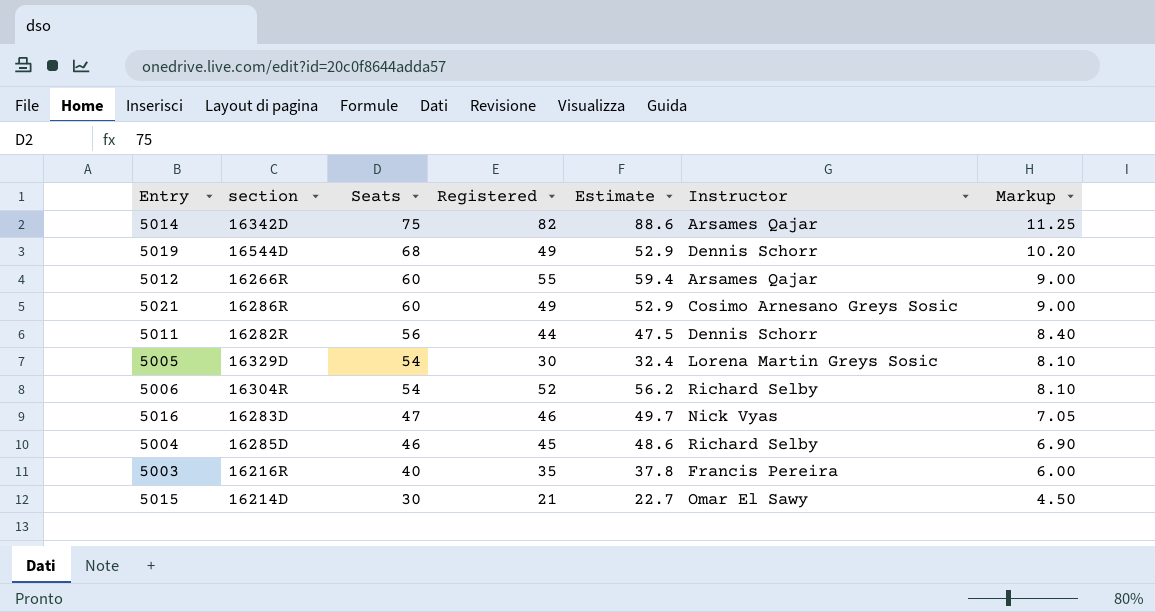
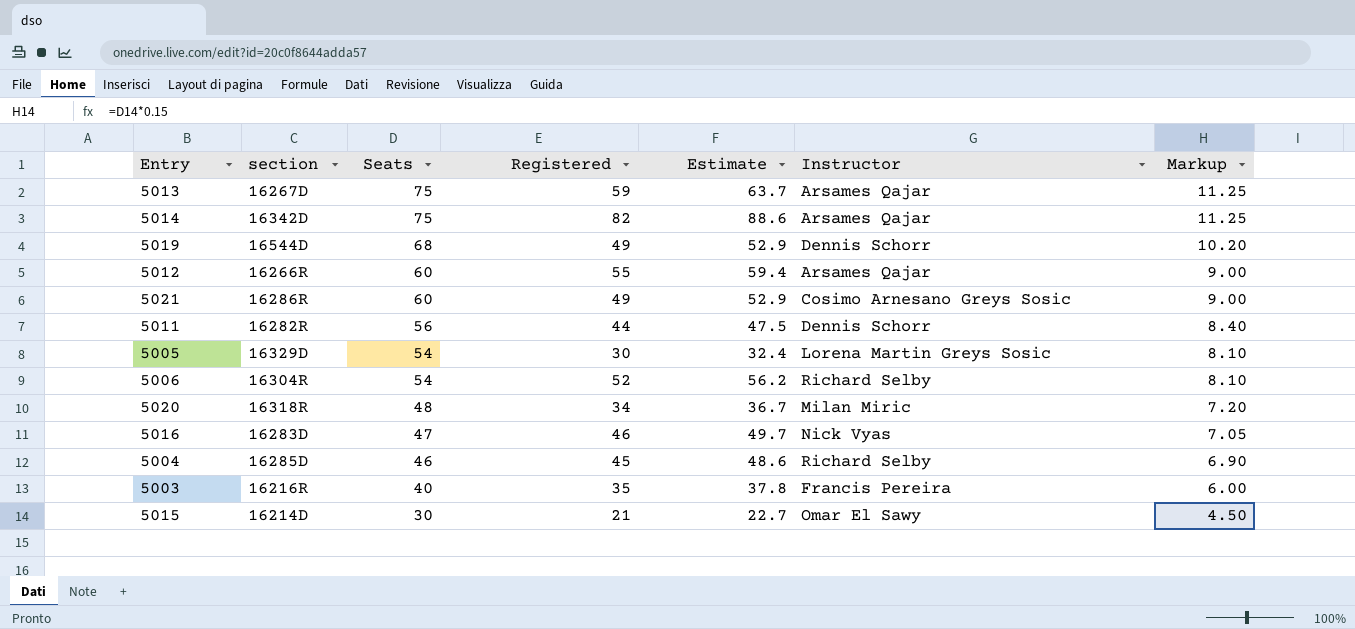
row 5013: none -> 16267D | 75 | 59 | 63.7 | Arsames Qajar | 11.25
row 5020: none -> 16318R | 48 | 34 | 36.7 | Milan Miric | 7.20

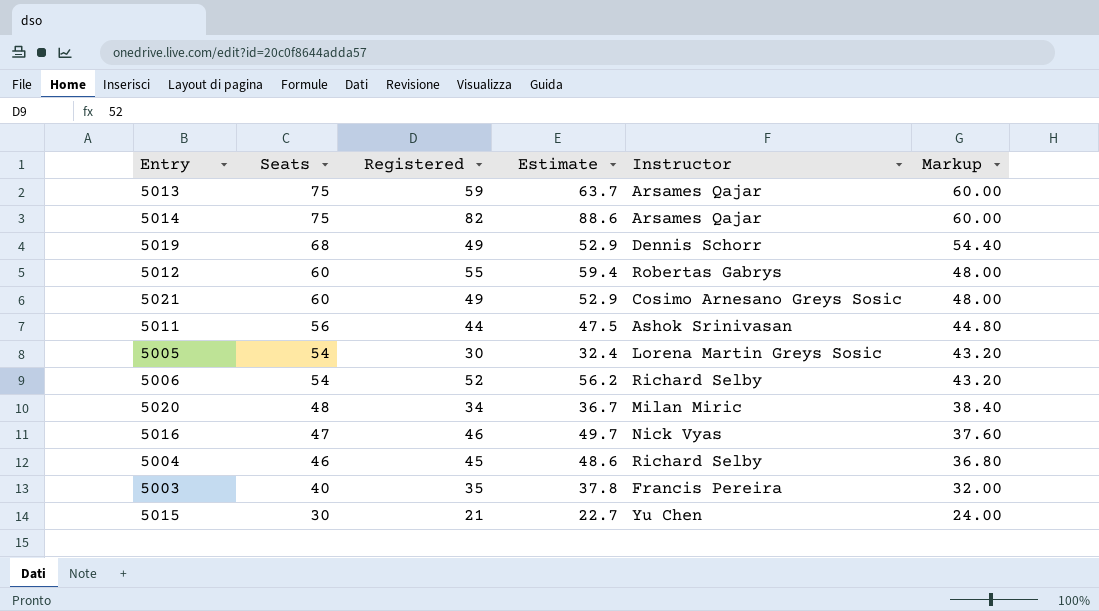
column section | position: 2 -> none
column Markup | formula: [Seats] * 0.15 -> [Seats] * 0.8
5012 | Instructor: Arsames Qajar -> Robertas Gabrys
5011 | Instructor: Dennis Schorr -> Ashok Srinivasan
5015 | Instructor: Omar El Sawy -> Yu Chen

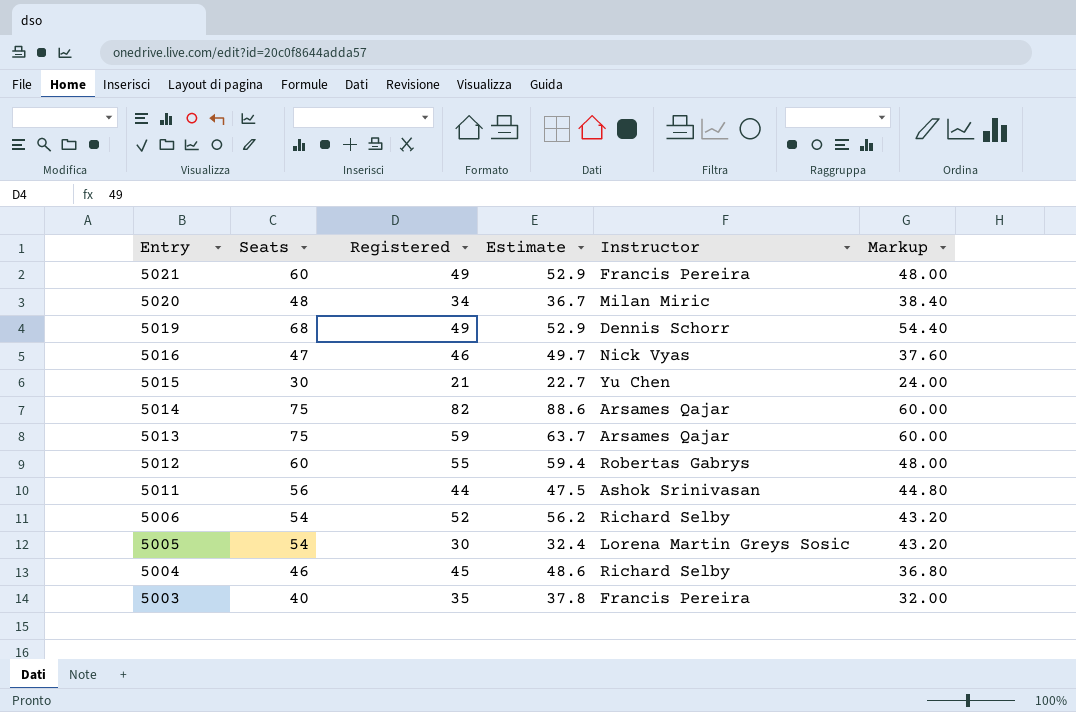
row order: Seats descending -> Entry descending
5021 | Instructor: Cosimo Arnesano Greys Sosic -> Francis Pereira

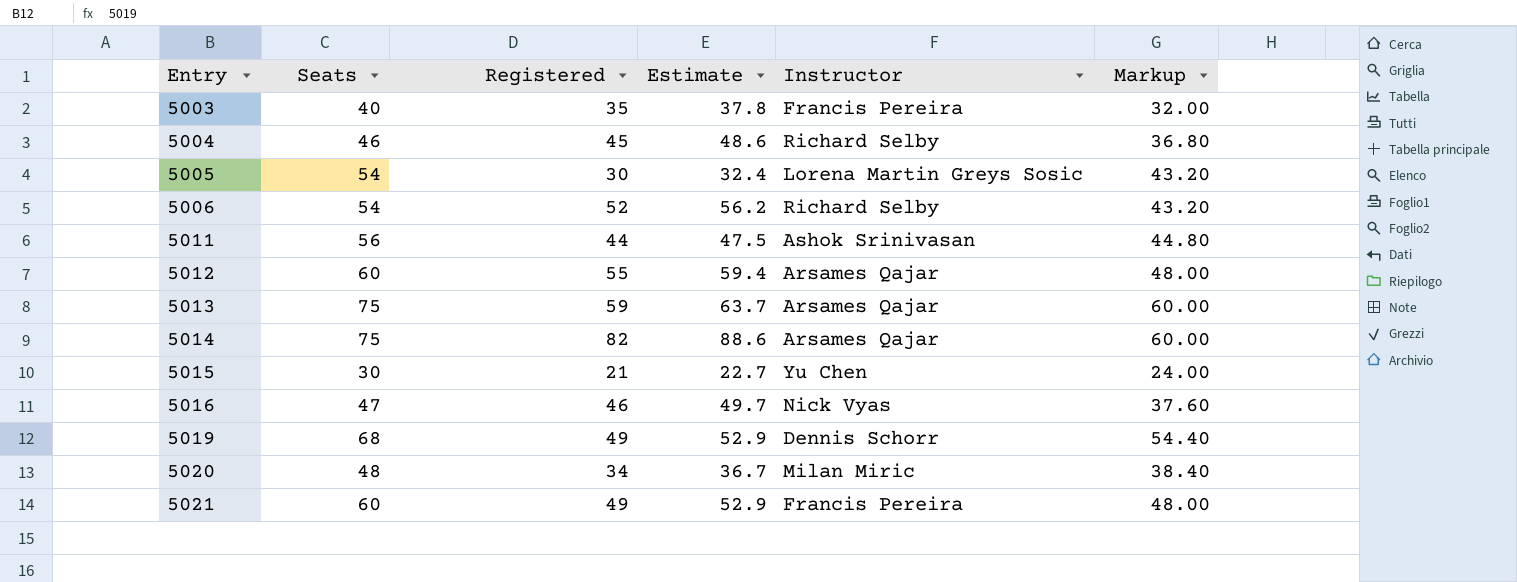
row order: Entry descending -> Entry ascending
5012 | Instructor: Robertas Gabrys -> Arsames Qajar

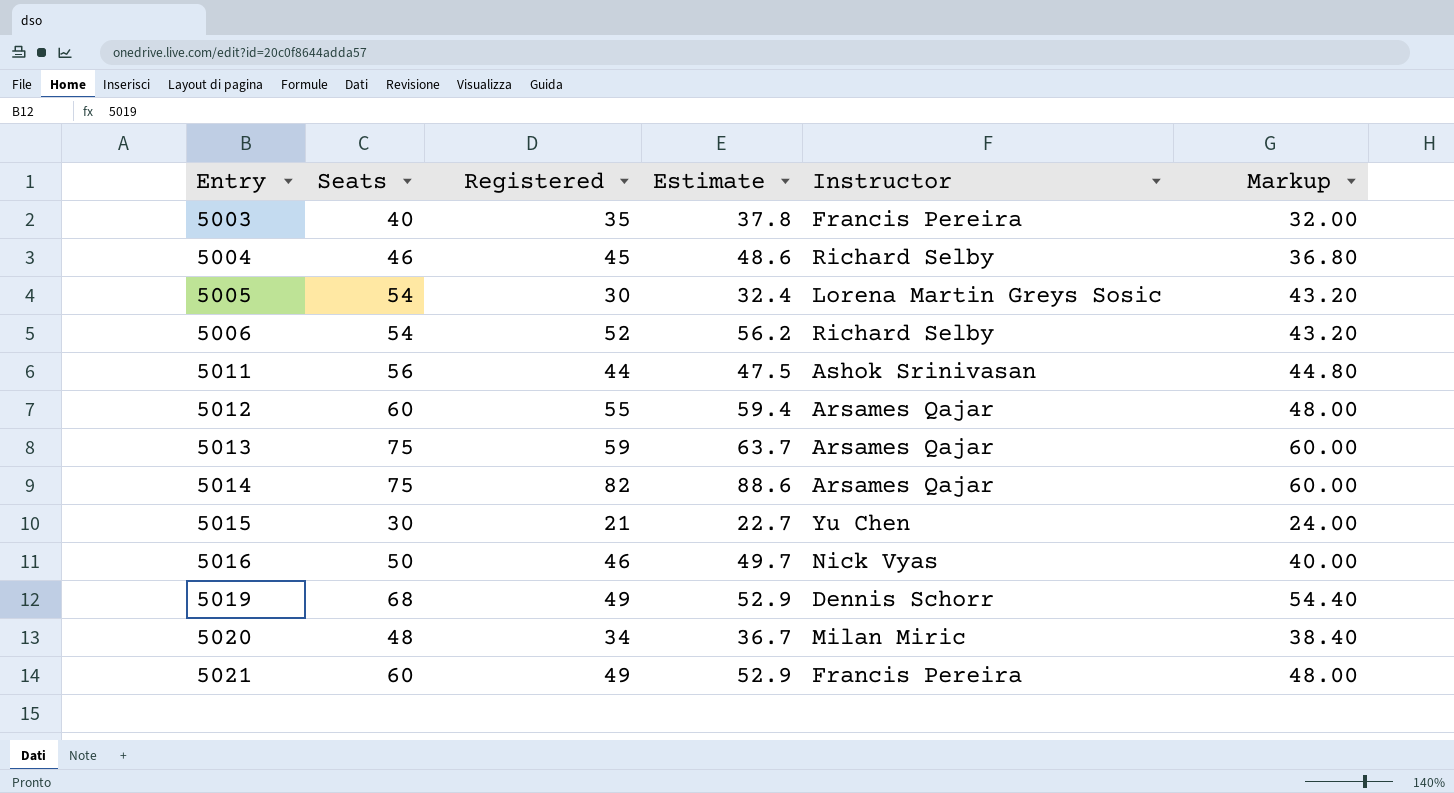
5016 | Seats: 47 -> 50
5016 | Markup: 37.60 -> 40.00

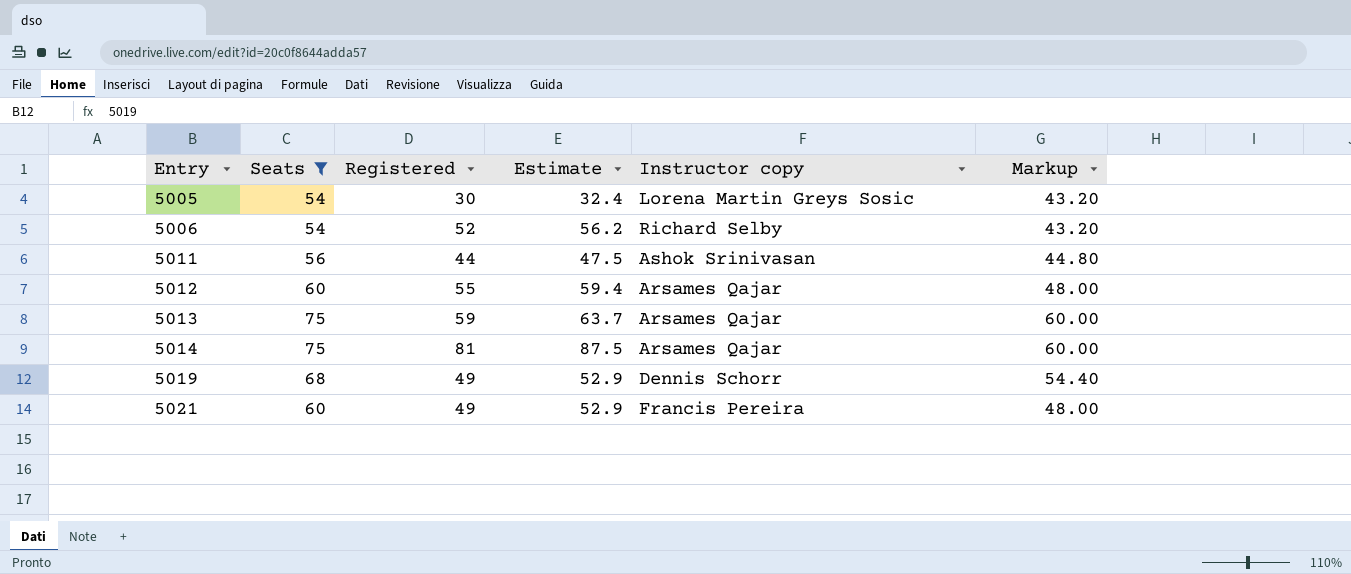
filter: none -> Seats >= 54
column name: Instructor -> Instructor copy
5014 | Registered: 82 -> 81
5014 | Estimate: 88.6 -> 87.5

